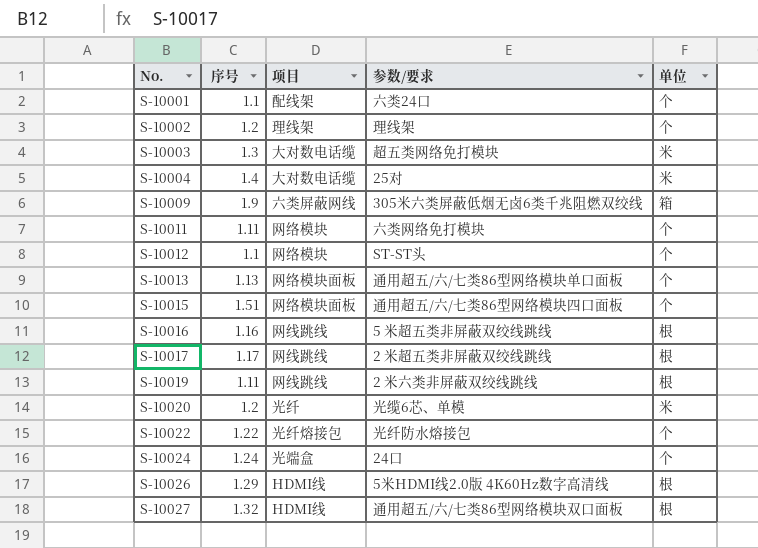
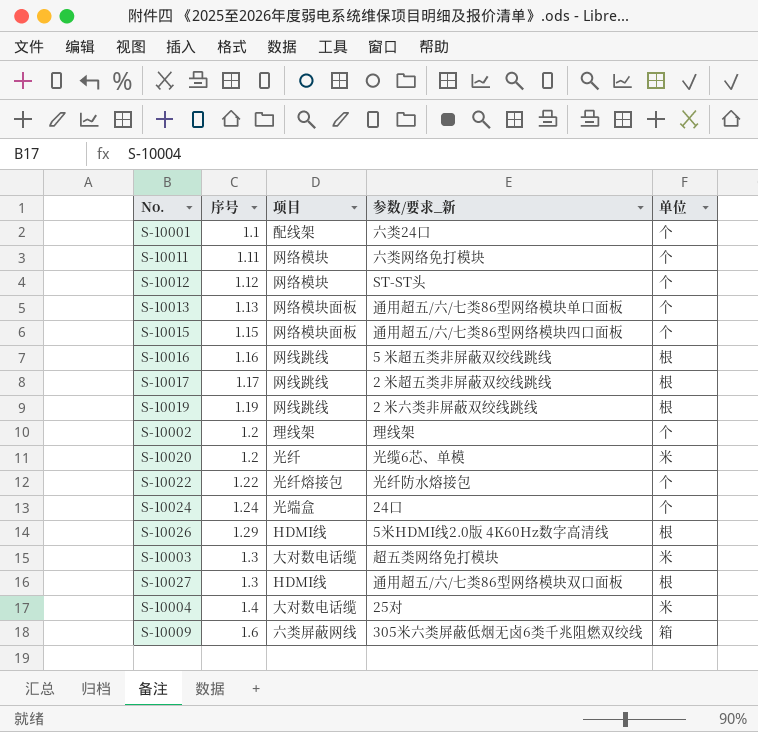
row order: No. ascending -> 序号 ascending
column name: 参数/要求 -> 参数/要求_新
S-10012 | 序号: 1.1 -> 1.12
S-10015 | 序号: 1.51 -> 1.15
S-10019 | 序号: 1.11 -> 1.19
S-10027 | 序号: 1.32 -> 1.3
S-10009 | 序号: 1.9 -> 1.6

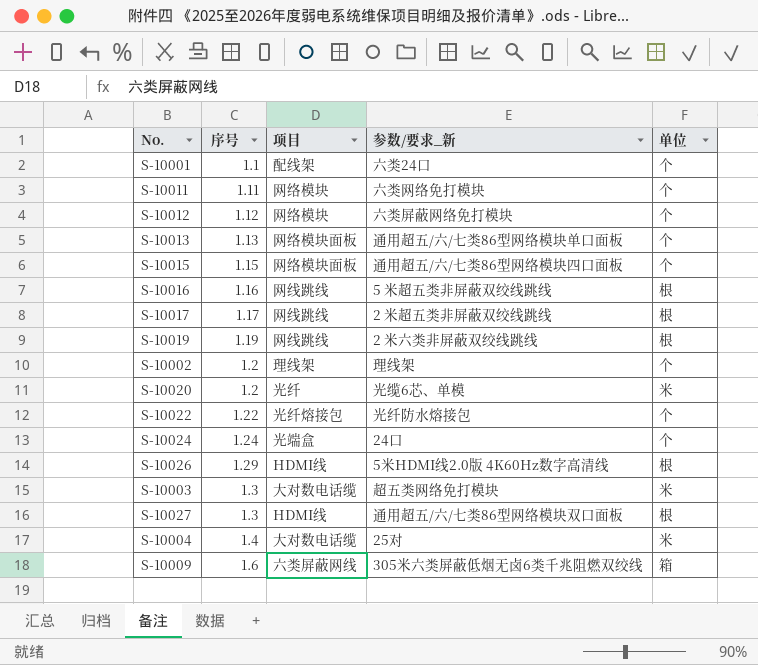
S-10012 | 参数/要求_新: ST-ST头 -> 六类屏蔽网络免打模块

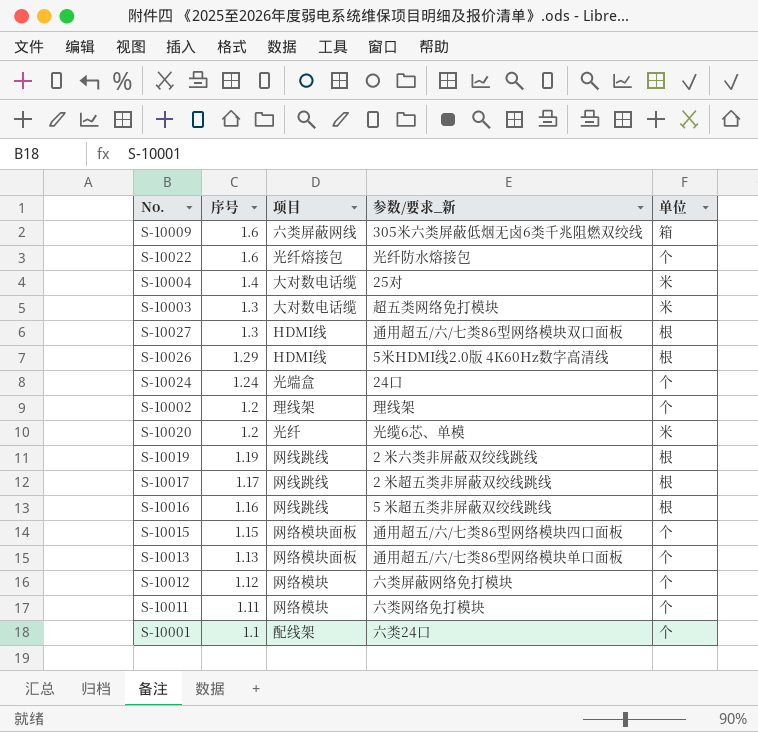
row order: 序号 ascending -> 序号 descending
S-10022 | 序号: 1.22 -> 1.6

